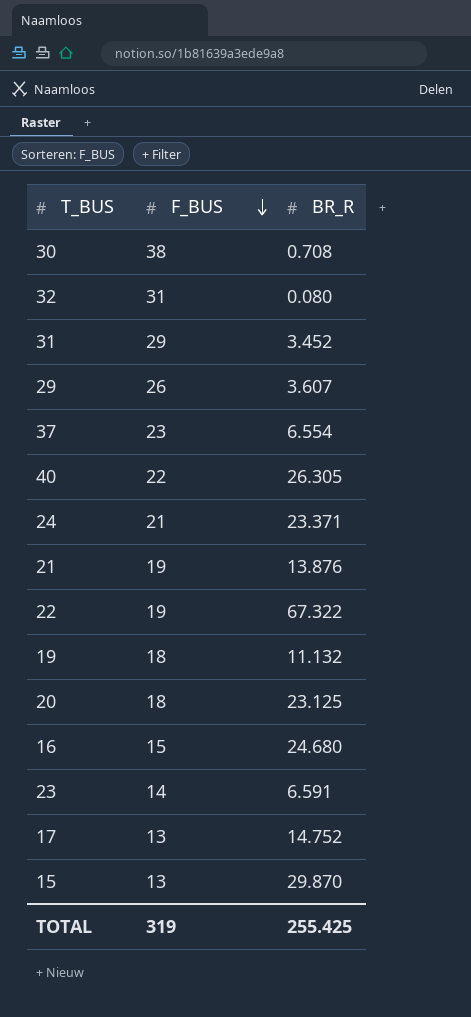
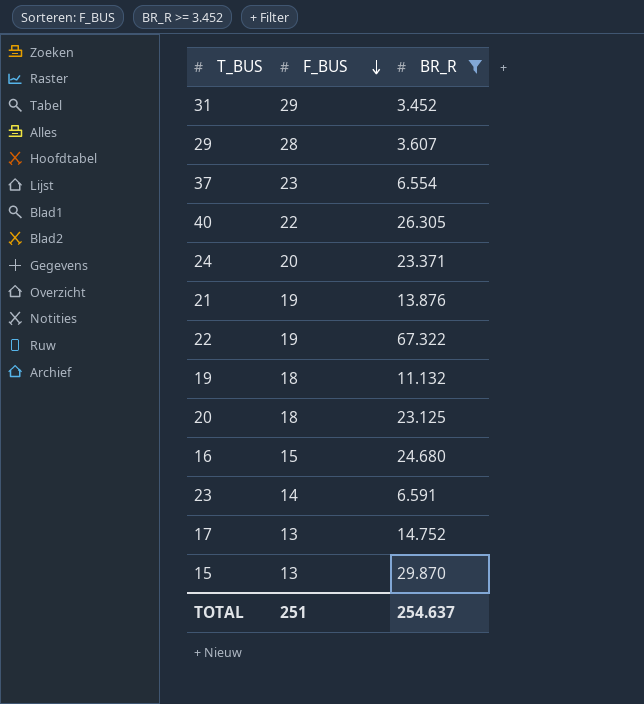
filter: none -> BR_R >= 3.452
29 | F_BUS: 26 -> 28
24 | F_BUS: 21 -> 20
TOTAL | F_BUS: 319 -> 251
TOTAL | BR_R: 255.425 -> 254.637

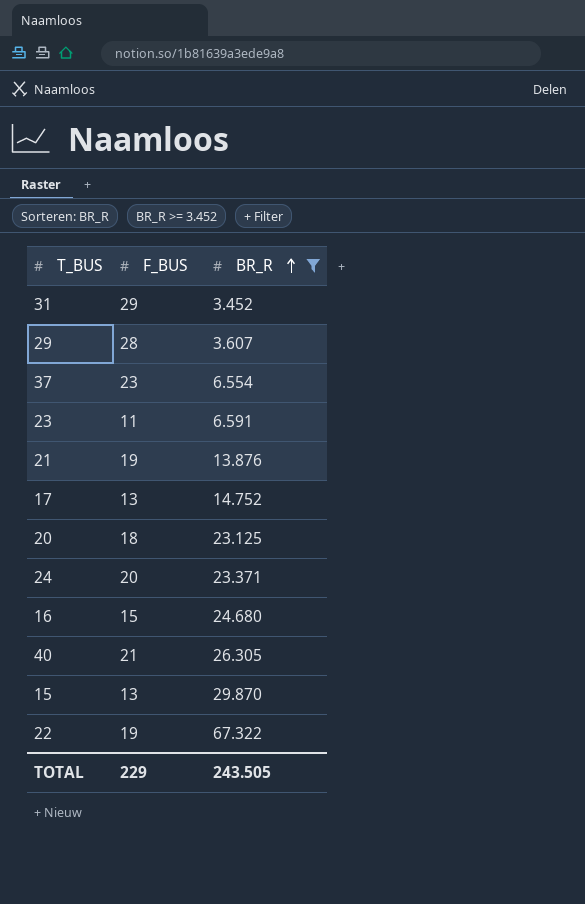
row order: F_BUS descending -> BR_R ascending
row 19: 18 | 11.132 -> none
23 | F_BUS: 14 -> 11
40 | F_BUS: 22 -> 21
TOTAL | F_BUS: 251 -> 229
TOTAL | BR_R: 254.637 -> 243.505

